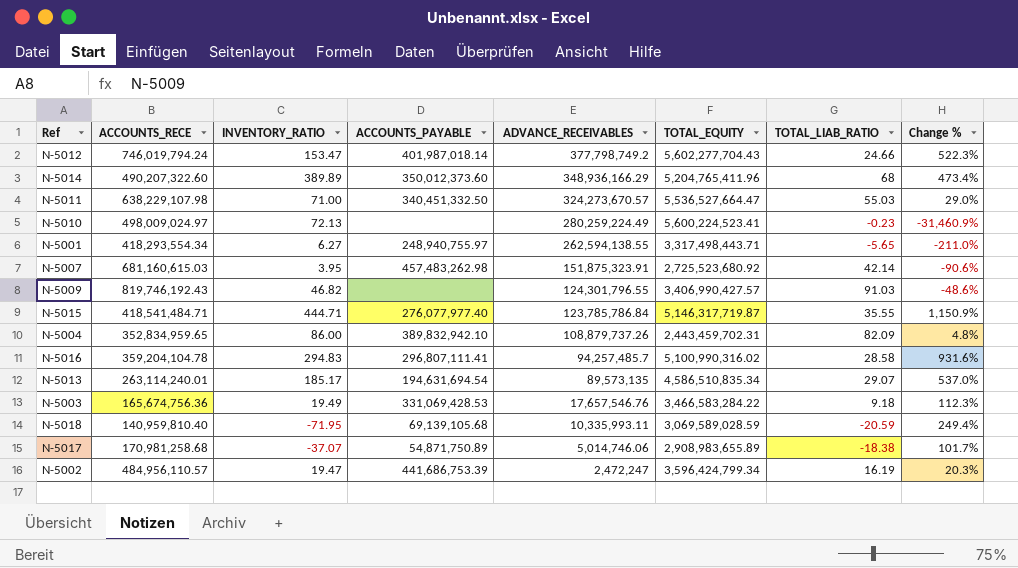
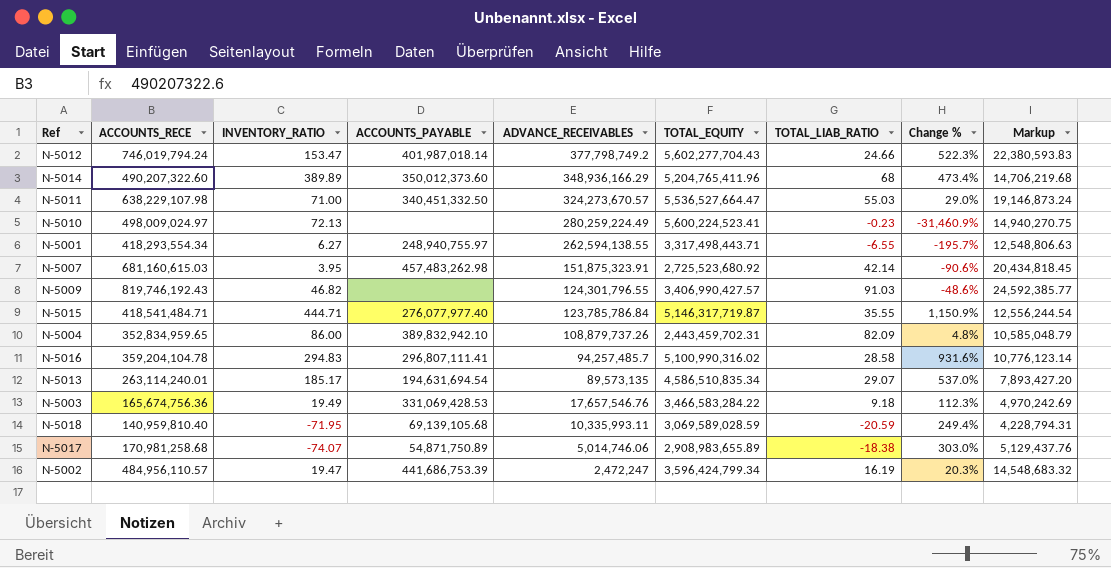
column Markup | formula: none -> [ACCOUNTS_RECE] * 0.03
N-5001 | TOTAL_LIAB_RATIO: -5.65 -> -6.55
N-5001 | Change %: -211.0% -> -195.7%
N-5017 | INVENTORY_RATIO: -37.07 -> -74.07
N-5017 | Change %: 101.7% -> 303.0%

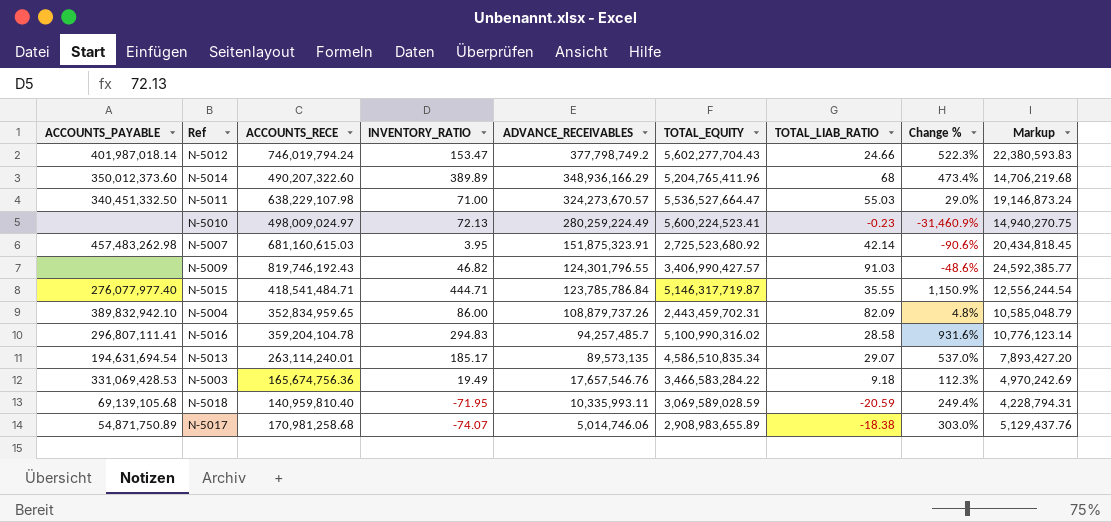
column ACCOUNTS_PAYABLE | position: 4 -> 1
row N-5001: 418,293,554.34 | 6.27 | 248,940,755.97 | 262,594,138.55 | 3,317,498,443.71 | -6.55 | -195.7% | 12,548,806.63 -> none
row N-5002: 484,956,110.57 | 19.47 | 441,686,753.39 | 2,472,247 | 3,596,424,799.34 | 16.19 | 20.3% | 14,548,683.32 -> none

